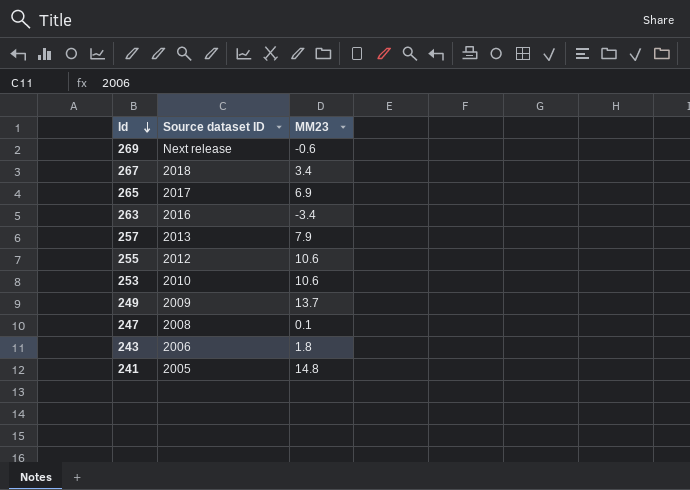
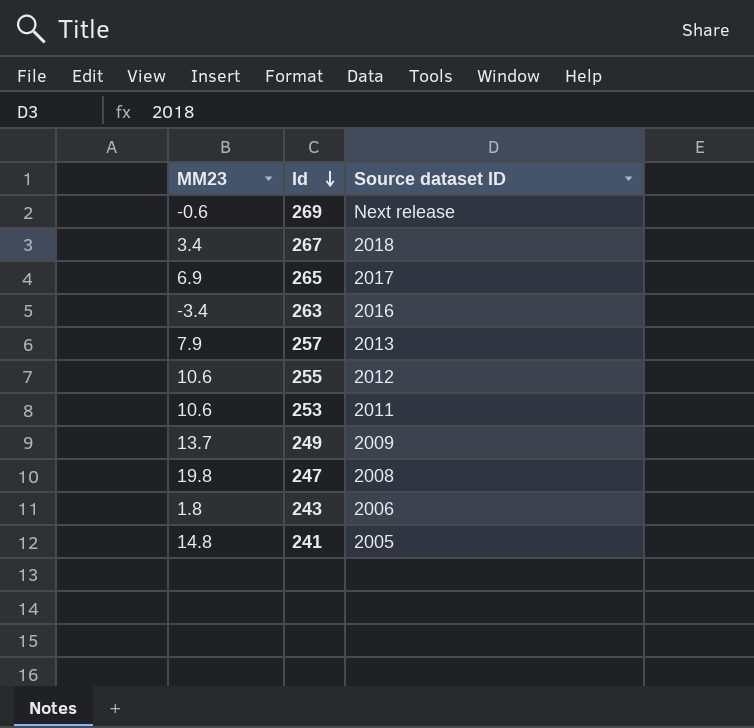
column MM23 | position: 3 -> 1
253 | Source dataset ID: 2010 -> 2011
247 | MM23: 0.1 -> 19.8

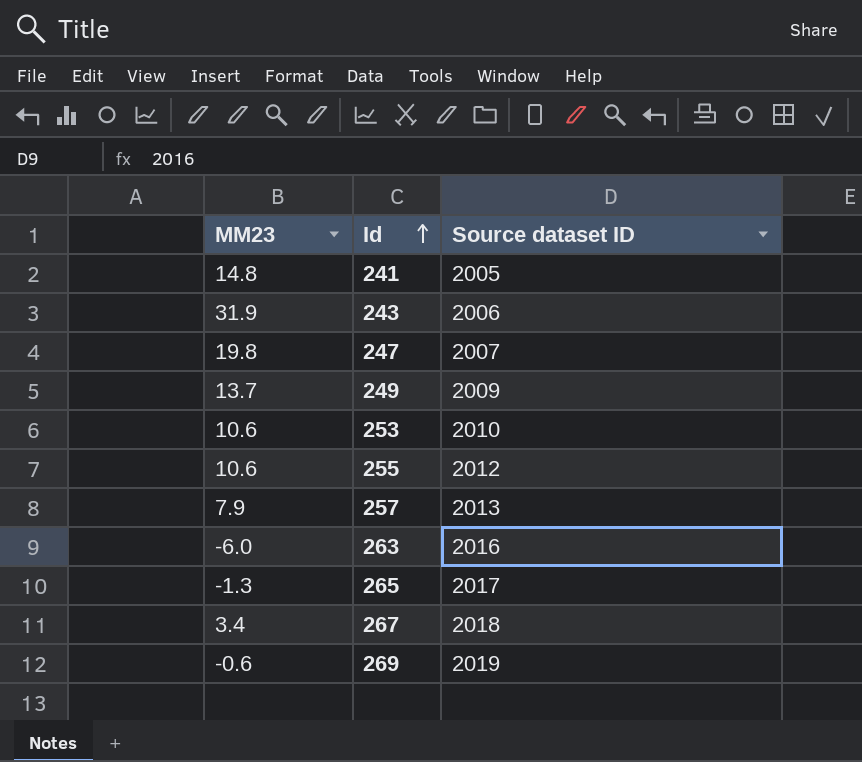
row order: Id descending -> Id ascending
243 | MM23: 1.8 -> 31.9
247 | Source dataset ID: 2008 -> 2007
253 | Source dataset ID: 2011 -> 2010
263 | MM23: -3.4 -> -6.0
265 | MM23: 6.9 -> -1.3
269 | Source dataset ID: Next release -> 2019

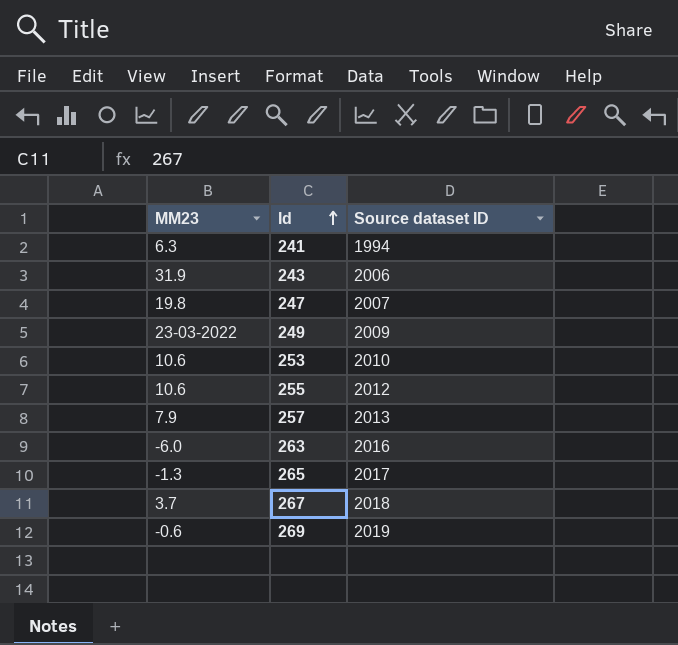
241 | MM23: 14.8 -> 6.3
241 | Source dataset ID: 2005 -> 1994
249 | MM23: 13.7 -> 23-03-2022
267 | MM23: 3.4 -> 3.7

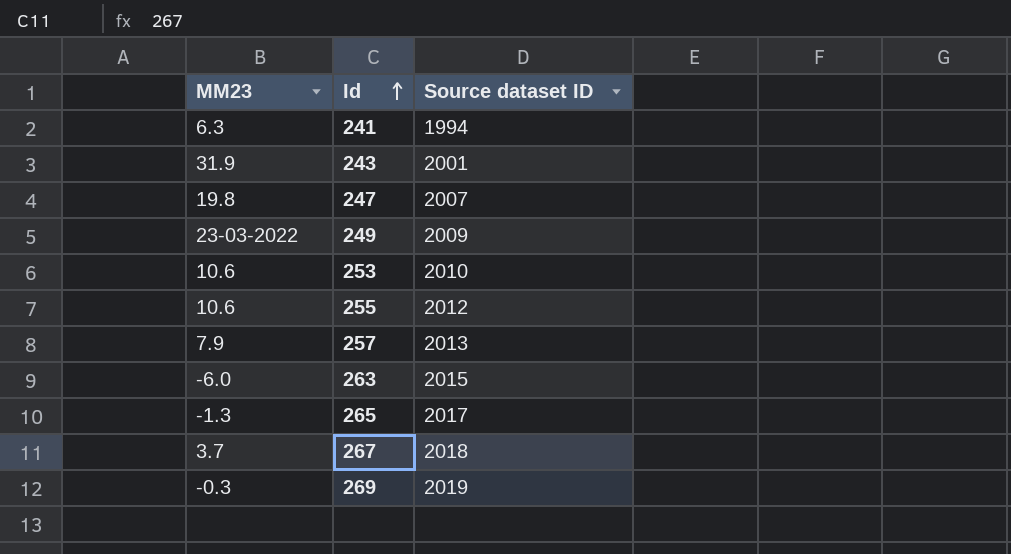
243 | Source dataset ID: 2006 -> 2001
263 | Source dataset ID: 2016 -> 2015
269 | MM23: -0.6 -> -0.3

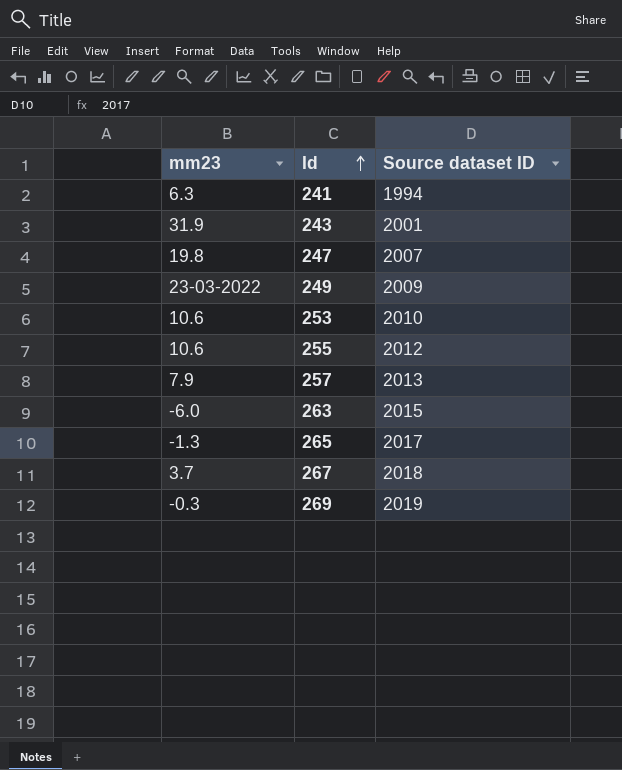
column name: MM23 -> mm23

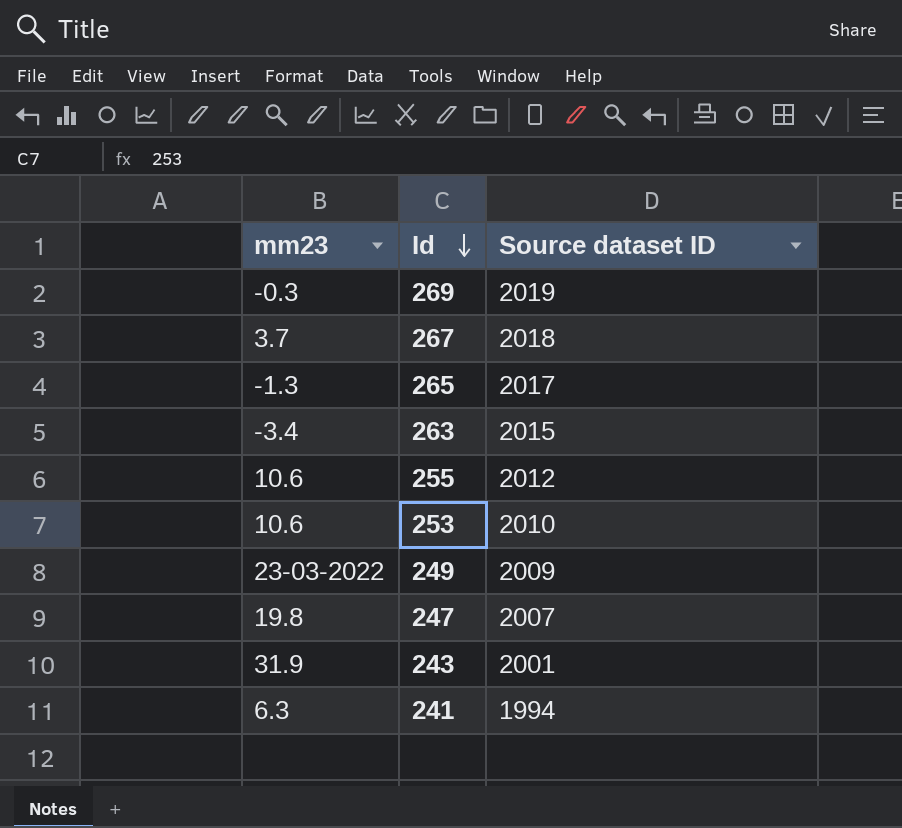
row order: Id ascending -> Id descending
row 257: 7.9 | 2013 -> none
263 | mm23: -6.0 -> -3.4

